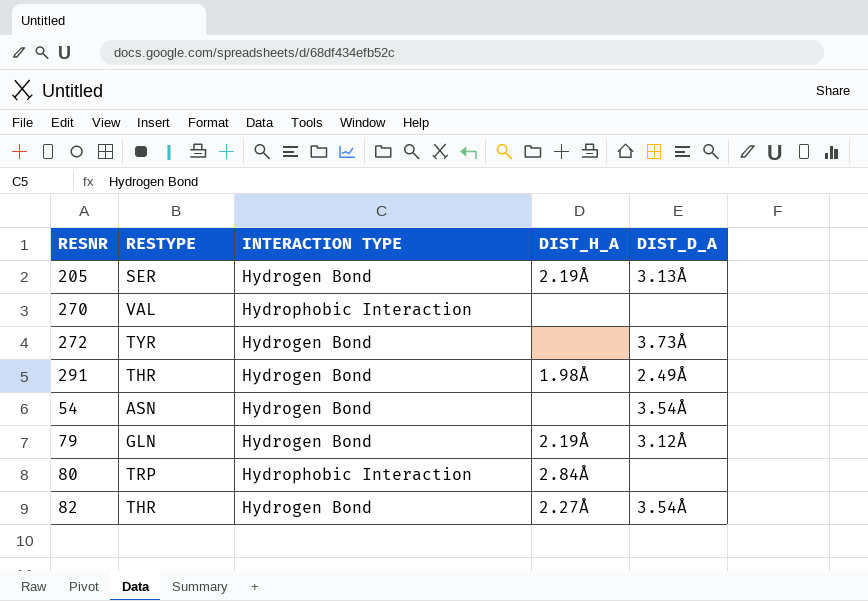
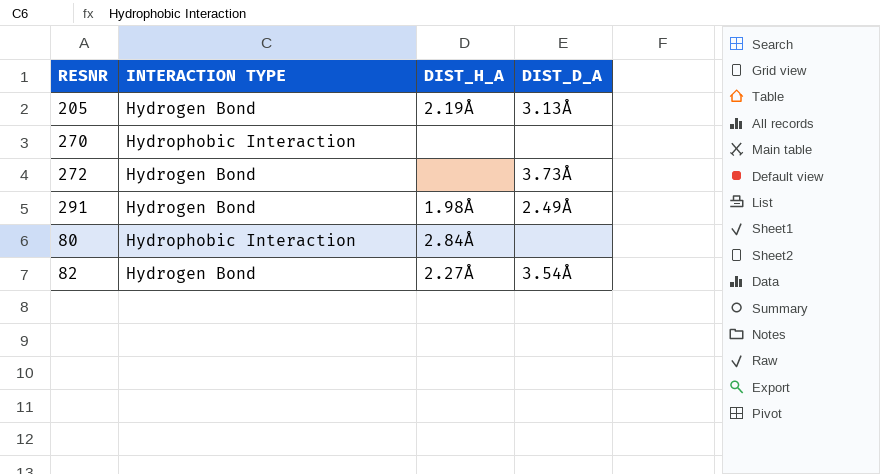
column RESTYPE | position: 2 -> none
row 54: ASN | Hydrogen Bond | none | 3.54Å -> none
row 79: GLN | Hydrogen Bond | 2.19Å | 3.12Å -> none

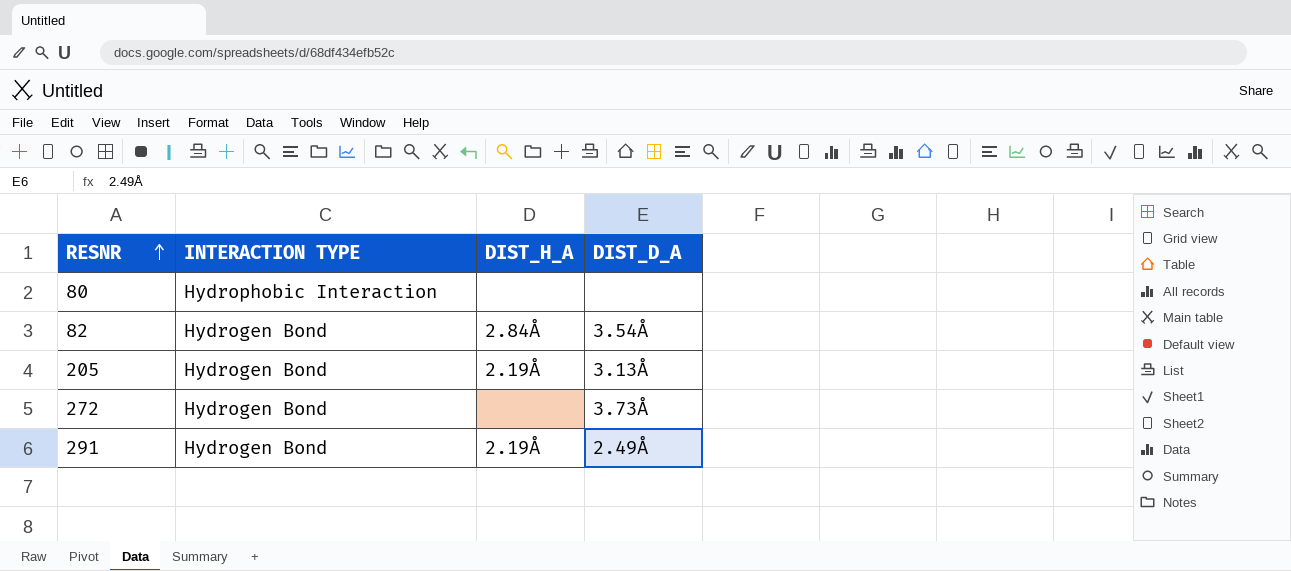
row order: none -> RESNR ascending
row 270: Hydrophobic Interaction | none | none -> none
80 | DIST_H_A: 2.84Å -> none
82 | DIST_H_A: 2.27Å -> 2.84Å
291 | DIST_H_A: 1.98Å -> 2.19Å

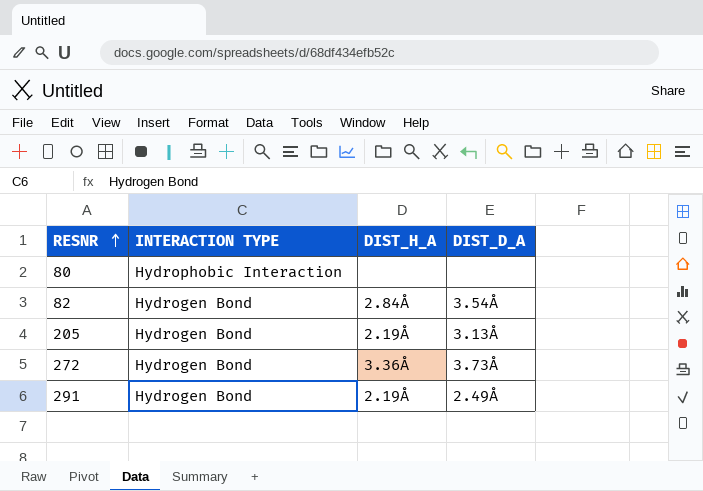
272 | DIST_H_A: none -> 3.36Å

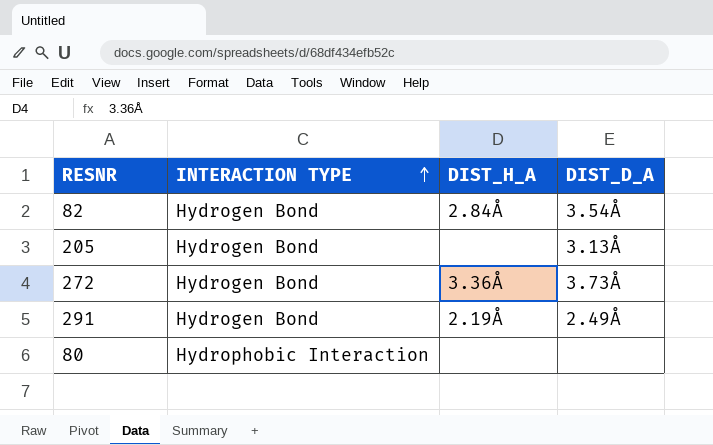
row order: RESNR ascending -> INTERACTION TYPE ascending
205 | DIST_H_A: 2.19Å -> none

